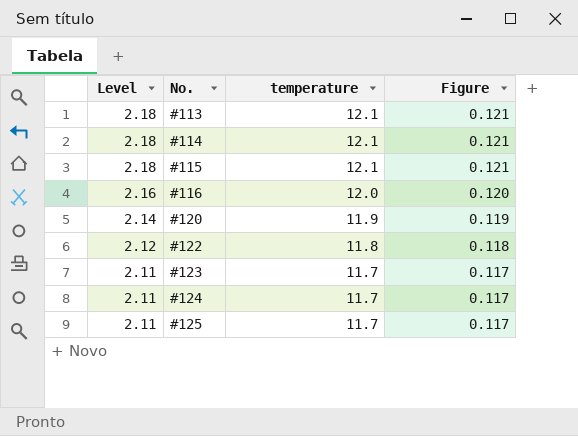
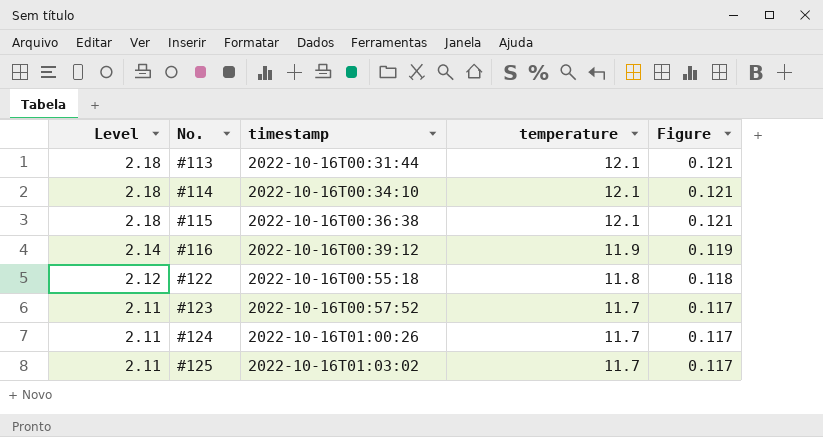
column timestamp | position: none -> 3
row #120: 2.14 | 11.9 | 0.119 -> none
#116 | Level: 2.16 -> 2.14
#116 | temperature: 12.0 -> 11.9
#116 | Figure: 0.120 -> 0.119

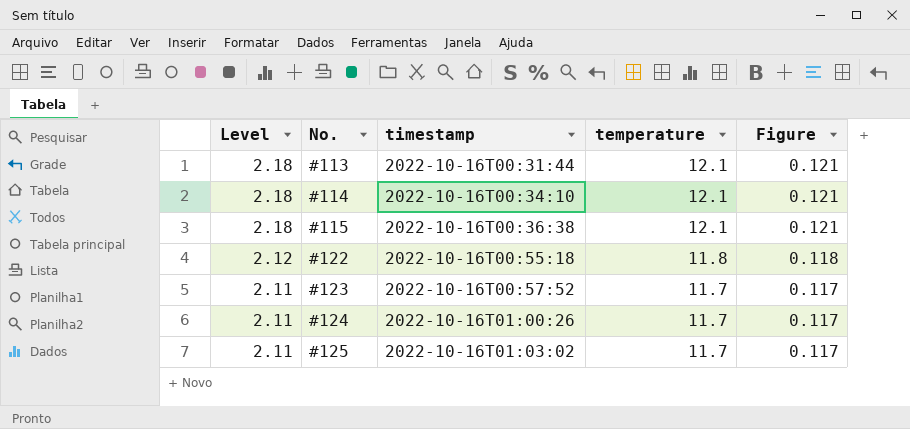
row #116: 2.14 | 2022-10-16T00:39:12 | 11.9 | 0.119 -> none

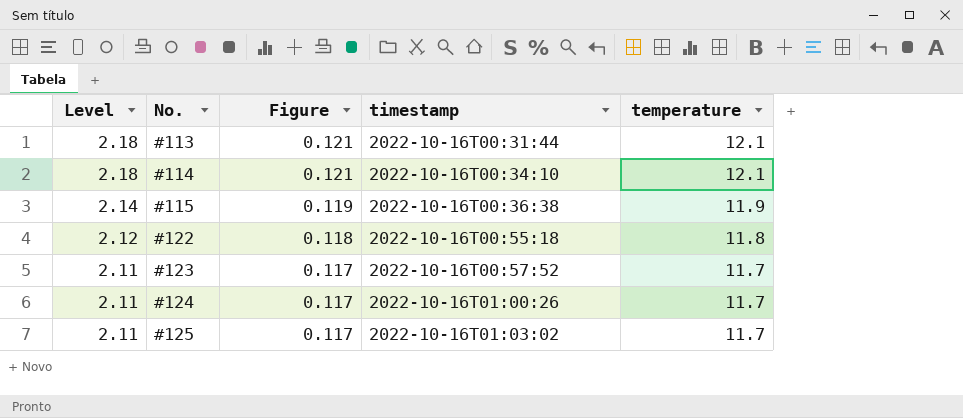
column Figure | position: 5 -> 3
#115 | Level: 2.18 -> 2.14
#115 | Figure: 0.121 -> 0.119
#115 | temperature: 12.1 -> 11.9

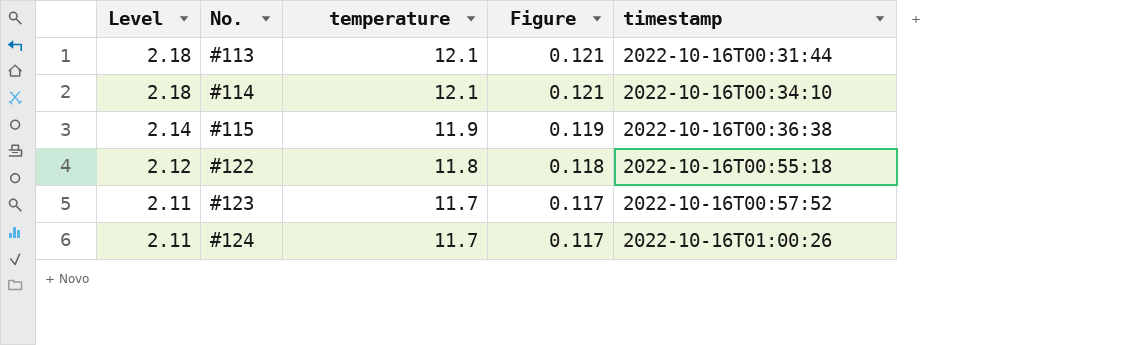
column temperature | position: 5 -> 3
row #125: 2.11 | 0.117 | 2022-10-16T01:03:02 | 11.7 -> none

